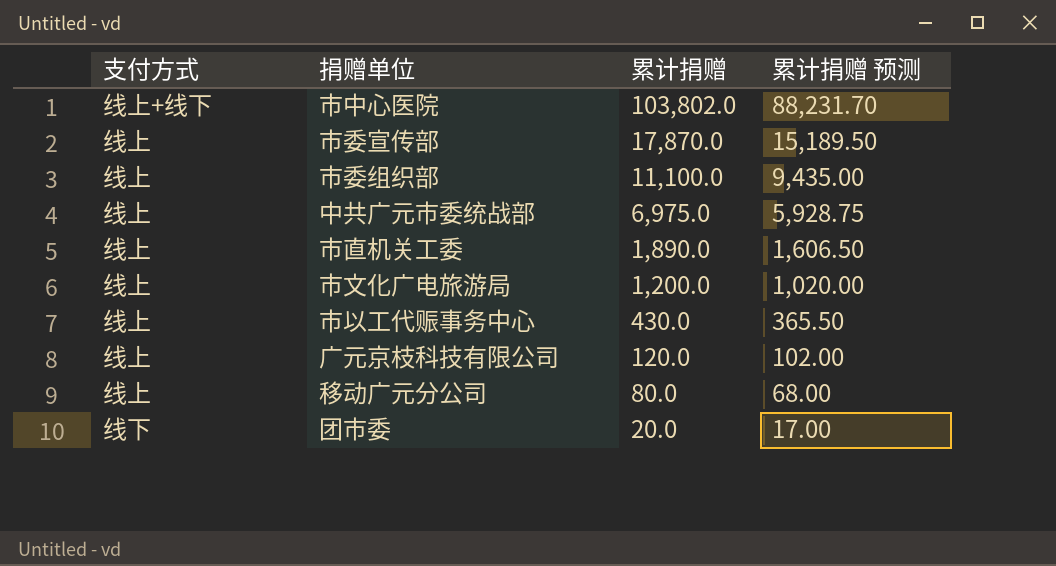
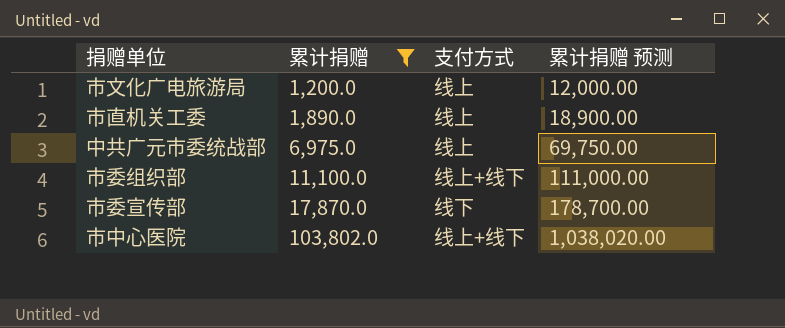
filter: none -> 累计捐赠 >= 1,200.0
row order: 累计捐赠 descending -> 累计捐赠 ascending
column 支付方式 | position: 1 -> 3
column 累计捐赠 预测 | formula: [累计捐赠] * 0.85 -> [累计捐赠] * 10
市委组织部 | 支付方式: 线上 -> 线上+线下
市委宣传部 | 支付方式: 线上 -> 线下

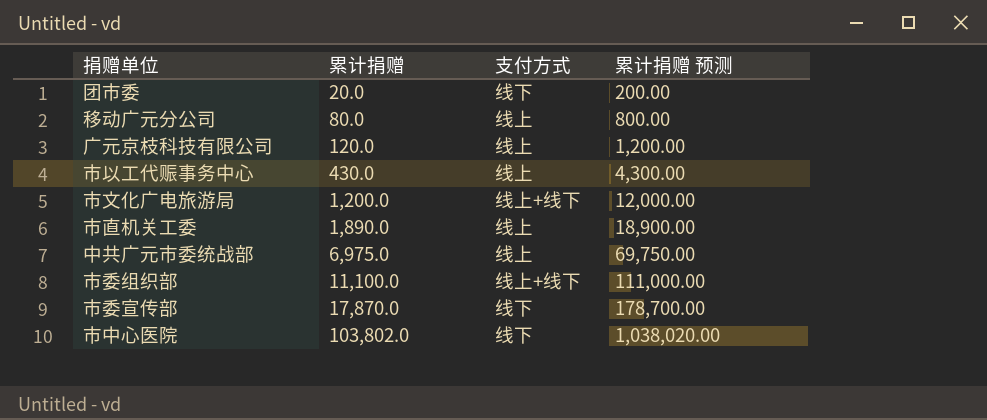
filter: 累计捐赠 >= 1,200.0 -> none
市文化广电旅游局 | 支付方式: 线上 -> 线上+线下
市中心医院 | 支付方式: 线上+线下 -> 线下

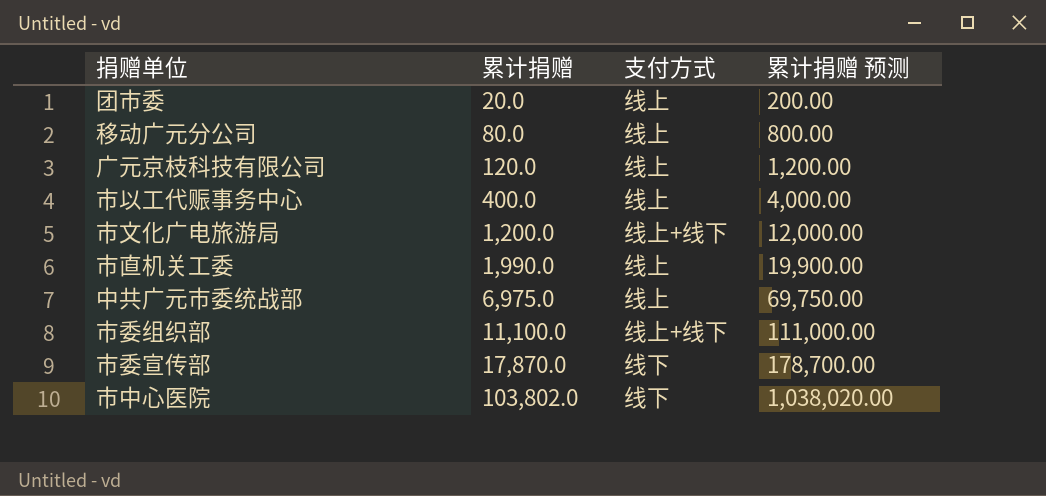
团市委 | 支付方式: 线下 -> 线上
市以工代赈事务中心 | 累计捐赠: 430.0 -> 400.0
市以工代赈事务中心 | 累计捐赠 预测: 4,300.00 -> 4,000.00
市直机关工委 | 累计捐赠: 1,890.0 -> 1,990.0
市直机关工委 | 累计捐赠 预测: 18,900.00 -> 19,900.00

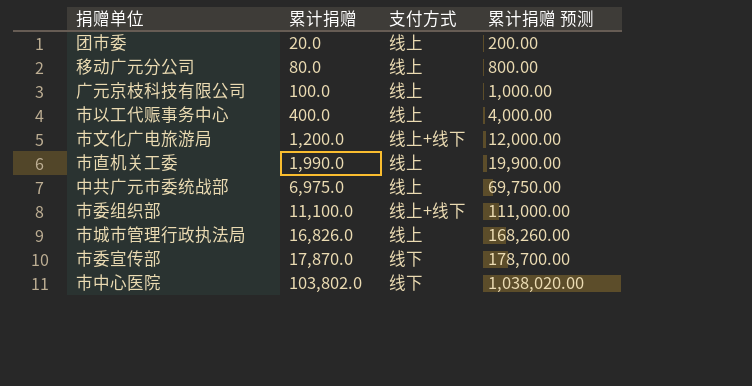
广元京枝科技有限公司 | 累计捐赠: 120.0 -> 100.0
广元京枝科技有限公司 | 累计捐赠 预测: 1,200.00 -> 1,000.00
row 市城市管理行政执法局: none -> 16,826.0 | 线上 | 168,260.00

